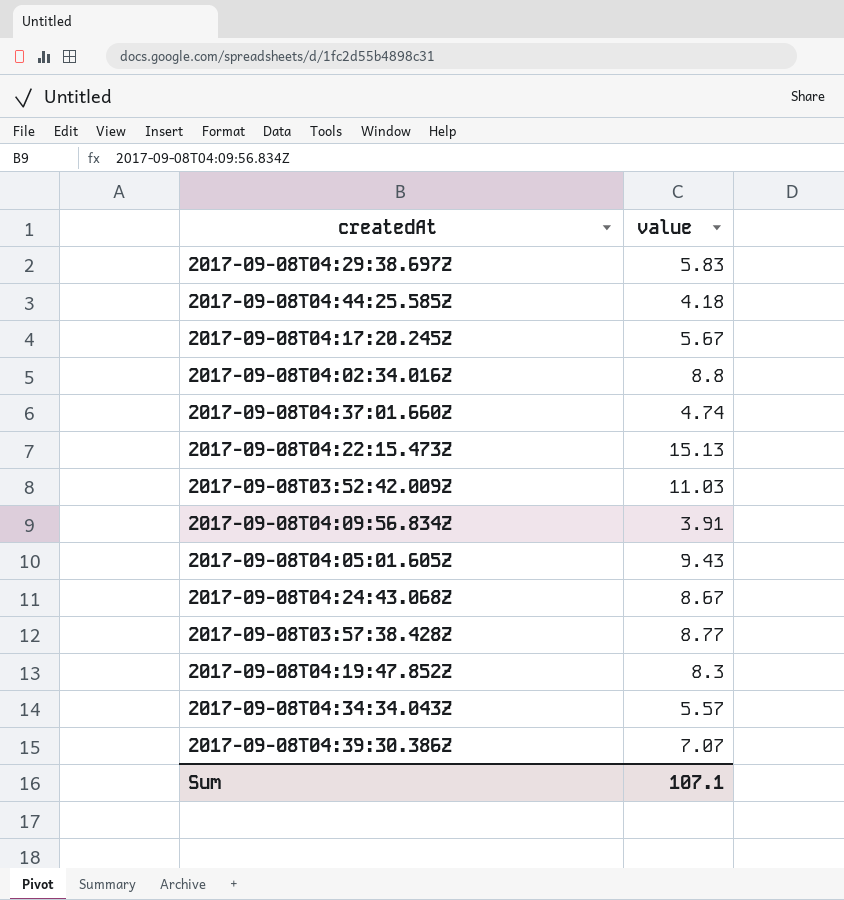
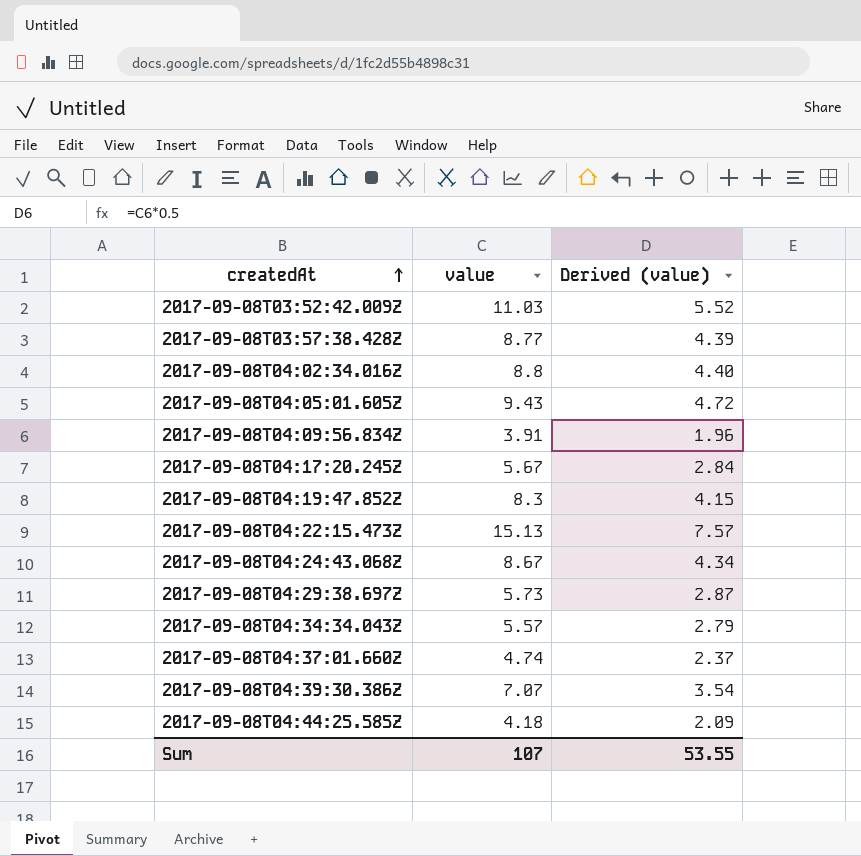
row order: none -> createdAt ascending
column Derived (value) | formula: none -> [value] * 0.5
2017-09-08T04:29:38.697Z | value: 5.83 -> 5.73
Sum | value: 107.1 -> 107

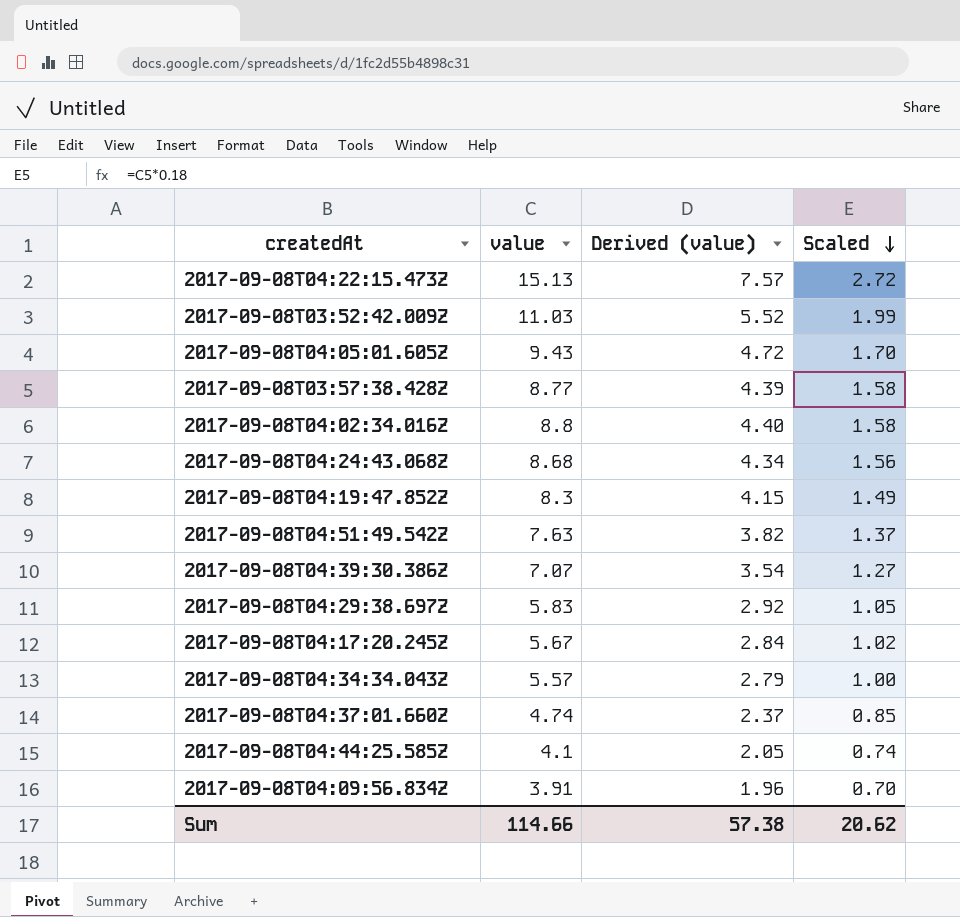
row order: createdAt ascending -> Scaled descending
column Scaled | formula: none -> [value] * 0.18
2017-09-08T04:24:43.068Z | value: 8.67 -> 8.68
row 2017-09-08T04:51:49.542Z: none -> 7.63 | 3.82 | 1.37
2017-09-08T04:29:38.697Z | value: 5.73 -> 5.83
2017-09-08T04:29:38.697Z | Derived (value): 2.87 -> 2.92
2017-09-08T04:44:25.585Z | value: 4.18 -> 4.1
2017-09-08T04:44:25.585Z | Derived (value): 2.09 -> 2.05
Sum | value: 107 -> 114.66
Sum | Derived (value): 53.55 -> 57.38

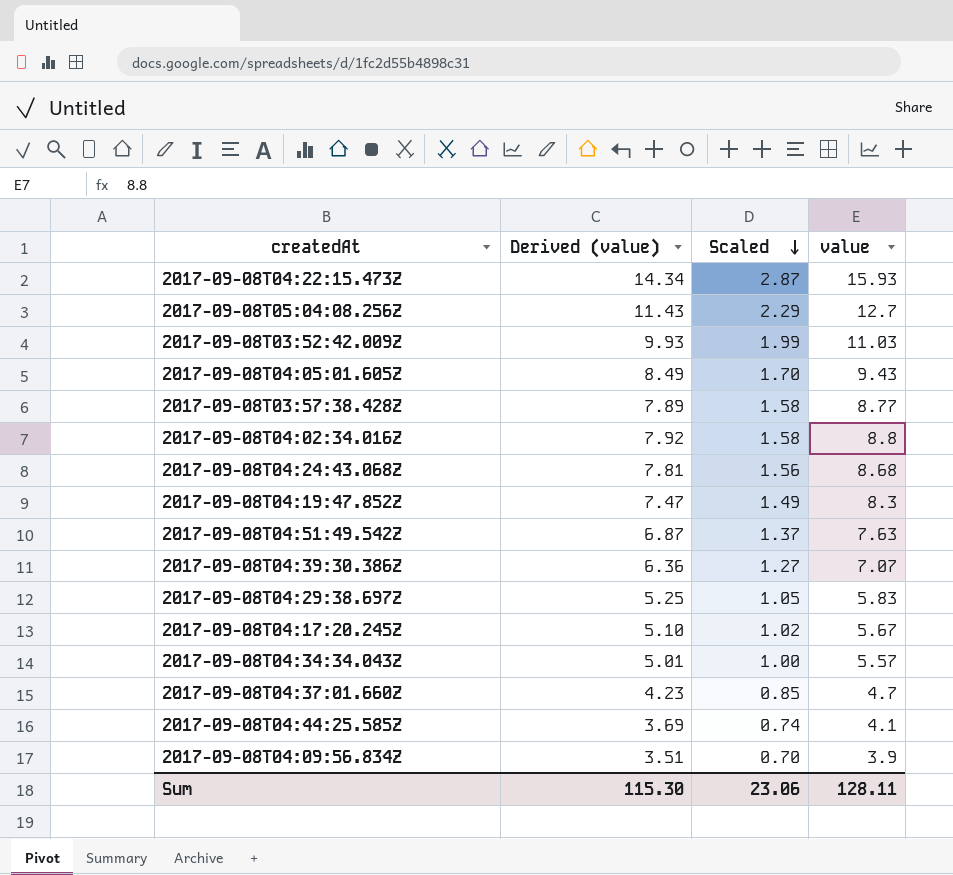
column Derived (value) | formula: [value] * 0.5 -> [value] * 0.9
column value | position: 2 -> 4
2017-09-08T04:22:15.473Z | Scaled: 2.72 -> 2.87
2017-09-08T04:22:15.473Z | value: 15.13 -> 15.93
row 2017-09-08T05:04:08.256Z: none -> 11.43 | 2.29 | 12.7
2017-09-08T04:37:01.660Z | value: 4.74 -> 4.7
2017-09-08T04:09:56.834Z | value: 3.91 -> 3.9
Sum | Derived (value): 57.38 -> 115.30
Sum | Scaled: 20.62 -> 23.06
Sum | value: 114.66 -> 128.11

